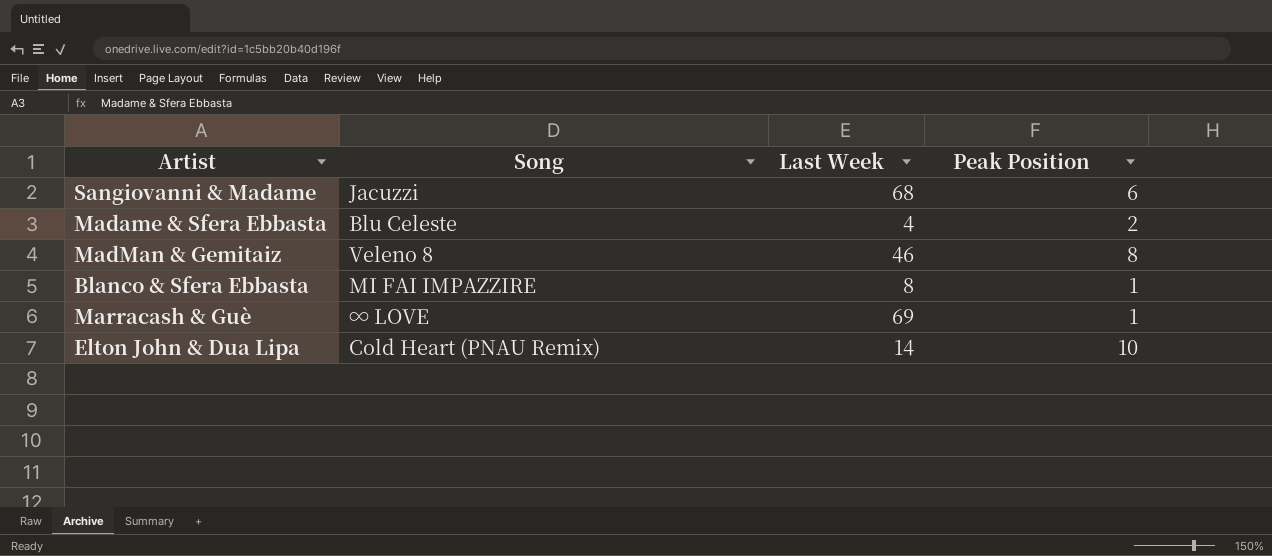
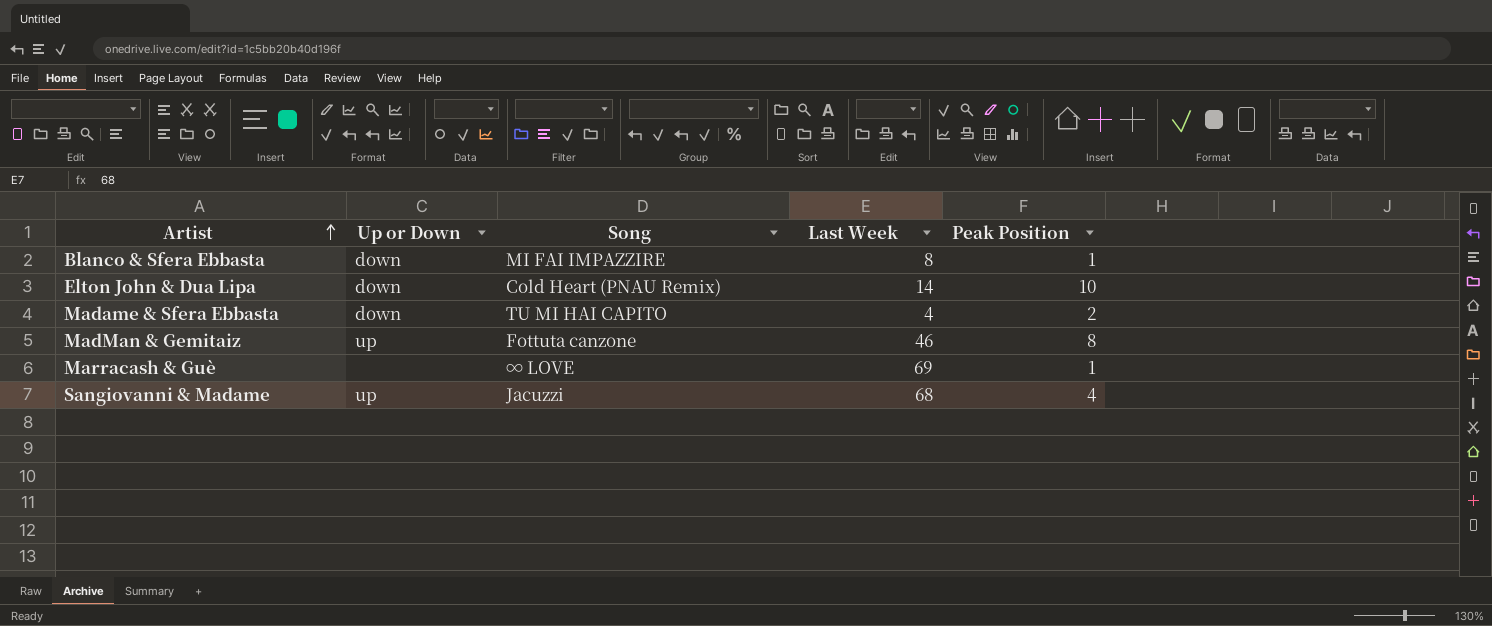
row order: none -> Artist ascending
column Up or Down | position: none -> 2
Madame & Sfera Ebbasta | Song: Blu Celeste -> TU MI HAI CAPITO
MadMan & Gemitaiz | Song: Veleno 8 -> Fottuta canzone
Sangiovanni & Madame | Peak Position: 6 -> 4

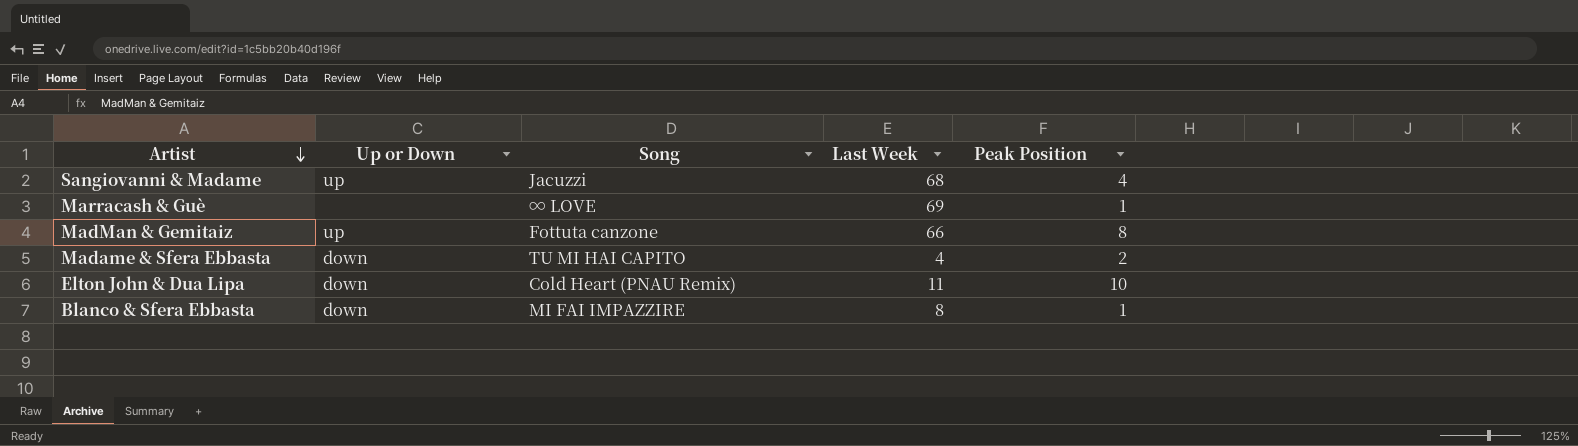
row order: Artist ascending -> Artist descending
MadMan & Gemitaiz | Last Week: 46 -> 66
Elton John & Dua Lipa | Last Week: 14 -> 11

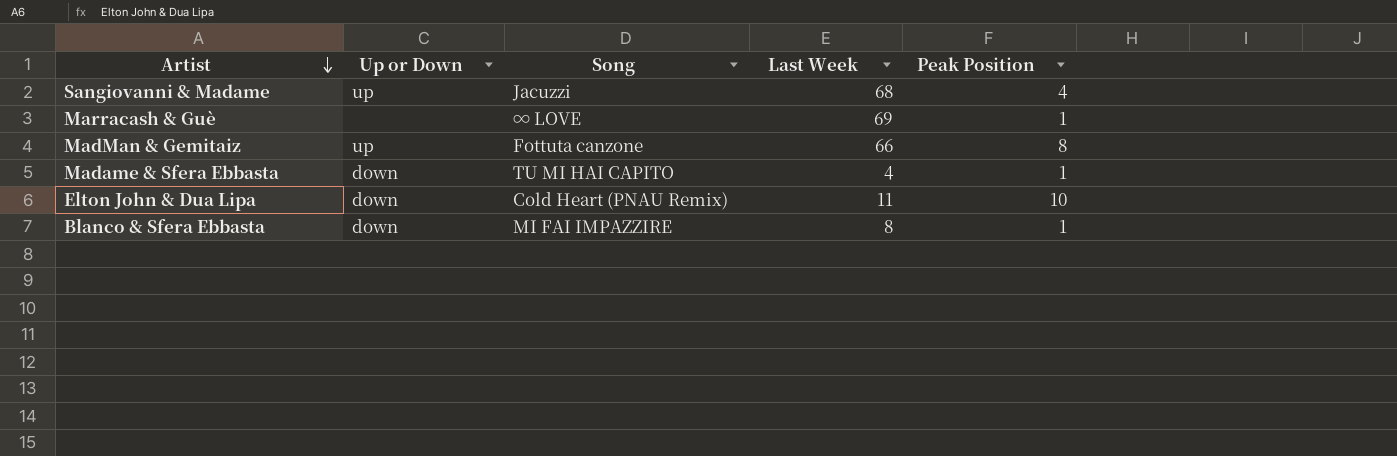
Madame & Sfera Ebbasta | Peak Position: 2 -> 1

